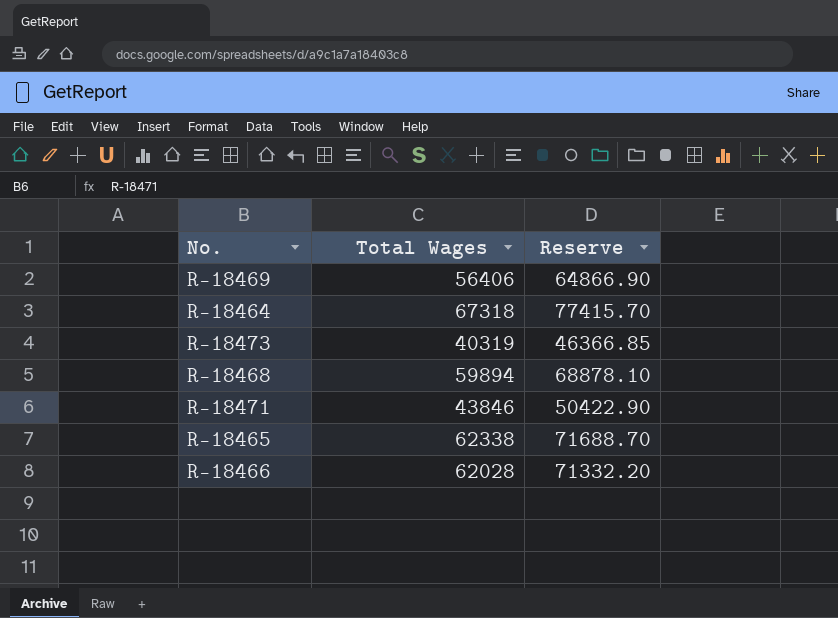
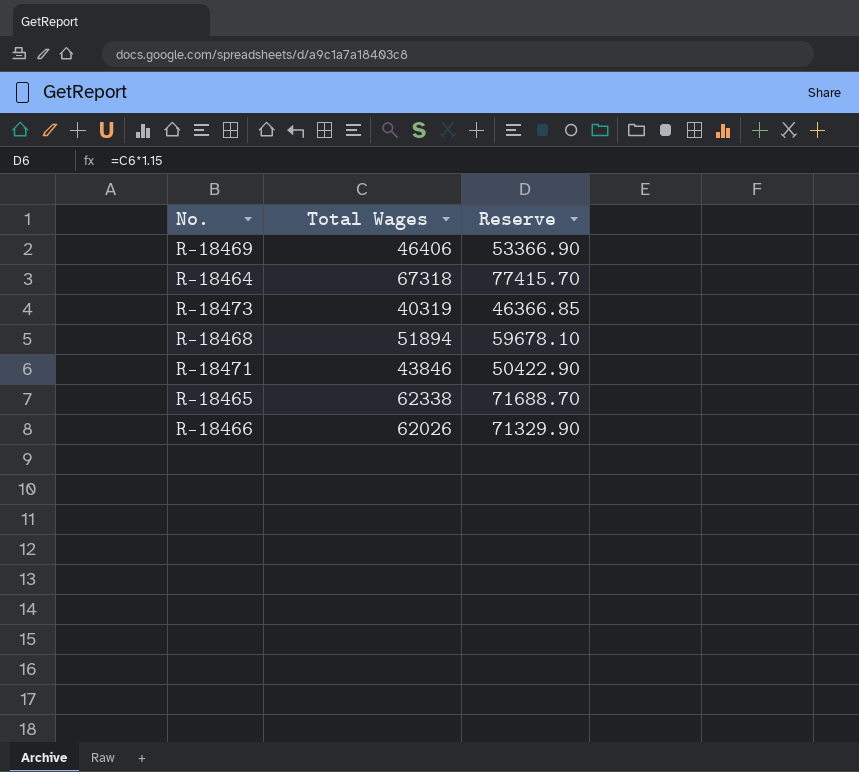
R-18469 | Total Wages: 56406 -> 46406
R-18469 | Reserve: 64866.90 -> 53366.90
R-18468 | Total Wages: 59894 -> 51894
R-18468 | Reserve: 68878.10 -> 59678.10
R-18466 | Total Wages: 62028 -> 62026
R-18466 | Reserve: 71332.20 -> 71329.90

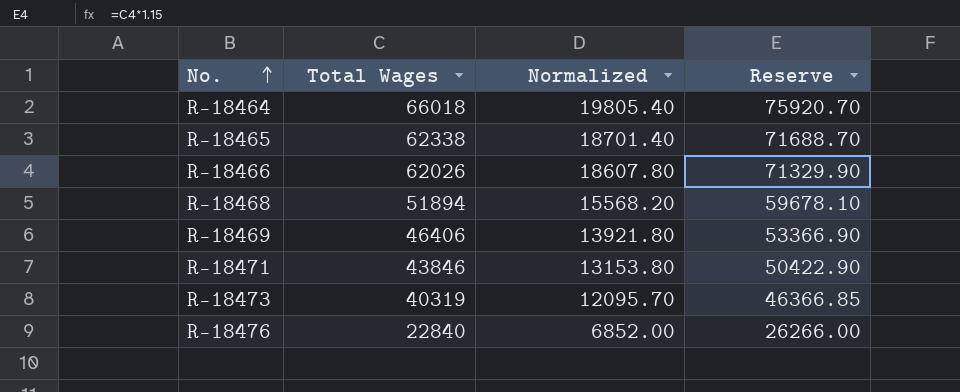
row order: none -> No. ascending
column Normalized | formula: none -> [Total Wages] * 0.3
R-18464 | Total Wages: 67318 -> 66018
R-18464 | Reserve: 77415.70 -> 75920.70
row R-18476: none -> 22840 | 6852.00 | 26266.00

